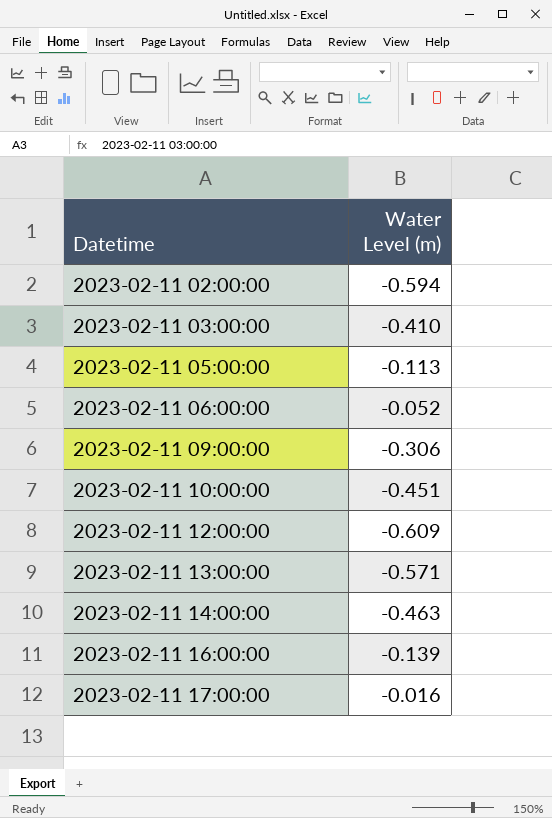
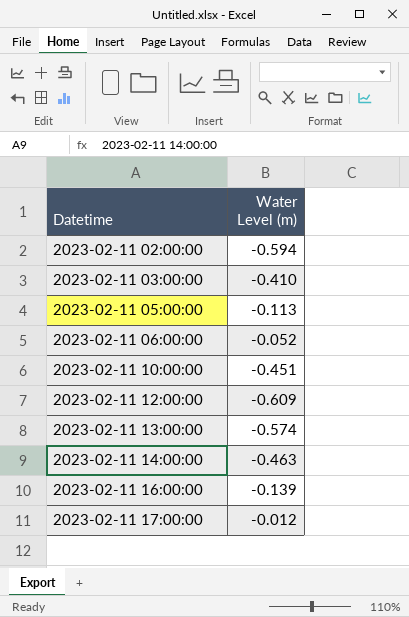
row 2023-02-11 09:00:00: -0.306 -> none
2023-02-11 13:00:00 | Water Level (m): -0.571 -> -0.574
2023-02-11 17:00:00 | Water Level (m): -0.016 -> -0.012

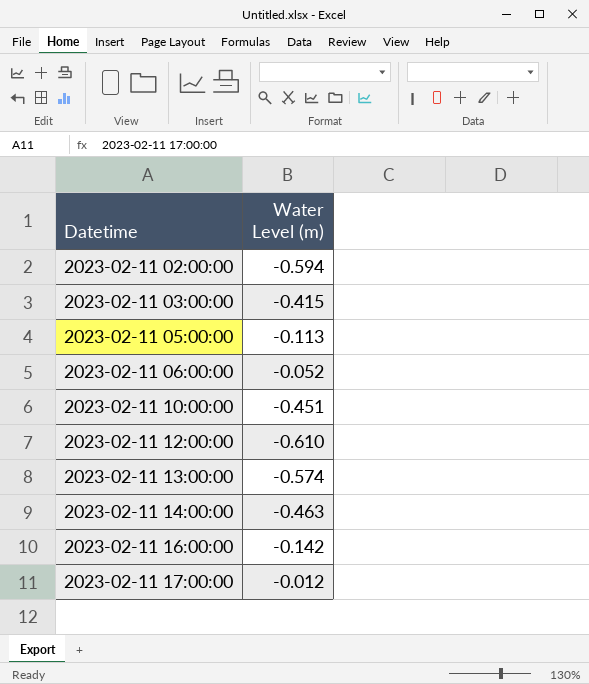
2023-02-11 03:00:00 | Water Level (m): -0.410 -> -0.415
2023-02-11 12:00:00 | Water Level (m): -0.609 -> -0.610
2023-02-11 16:00:00 | Water Level (m): -0.139 -> -0.142

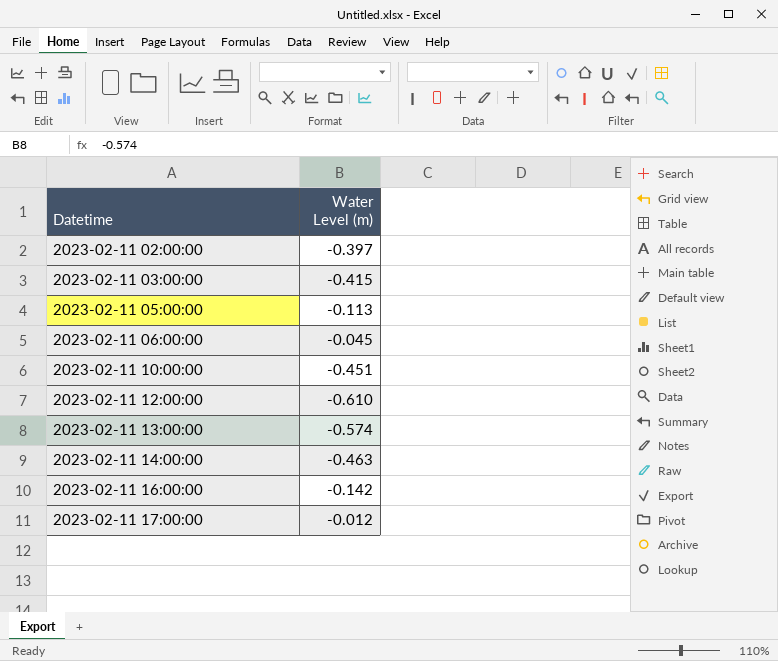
2023-02-11 02:00:00 | Water Level (m): -0.594 -> -0.397
2023-02-11 06:00:00 | Water Level (m): -0.052 -> -0.045

